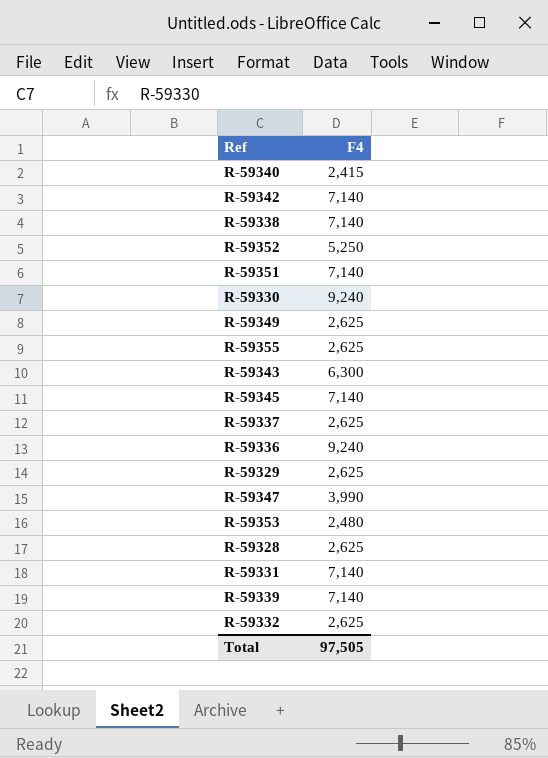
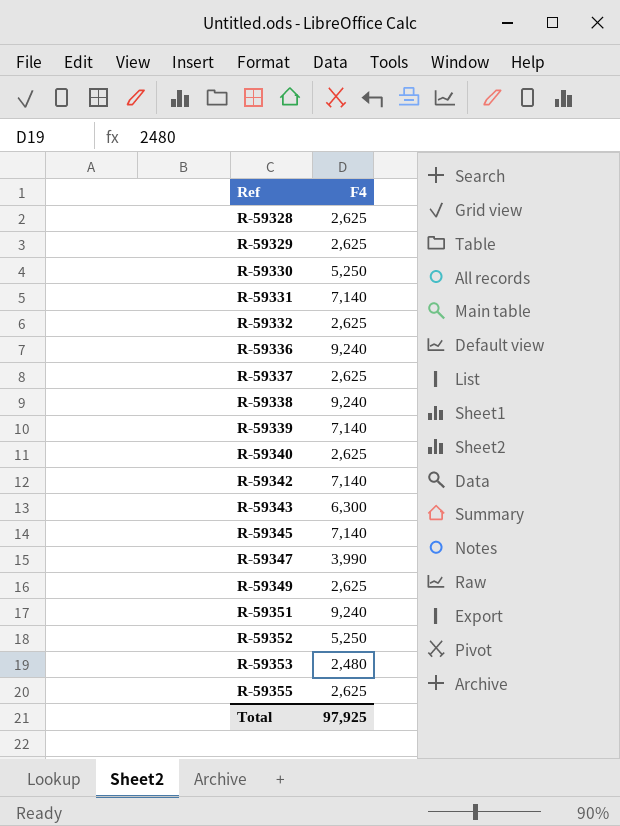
row order: none -> Ref ascending
R-59330 | F4: 9,240 -> 5,250
R-59338 | F4: 7,140 -> 9,240
R-59340 | F4: 2,415 -> 2,625
R-59351 | F4: 7,140 -> 9,240
Total | F4: 97,505 -> 97,925

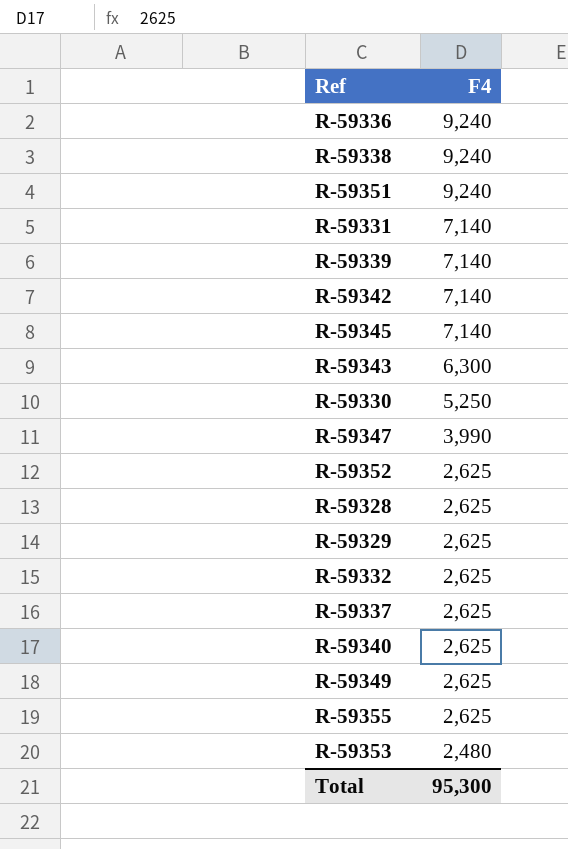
row order: Ref ascending -> F4 descending
R-59352 | F4: 5,250 -> 2,625
Total | F4: 97,925 -> 95,300

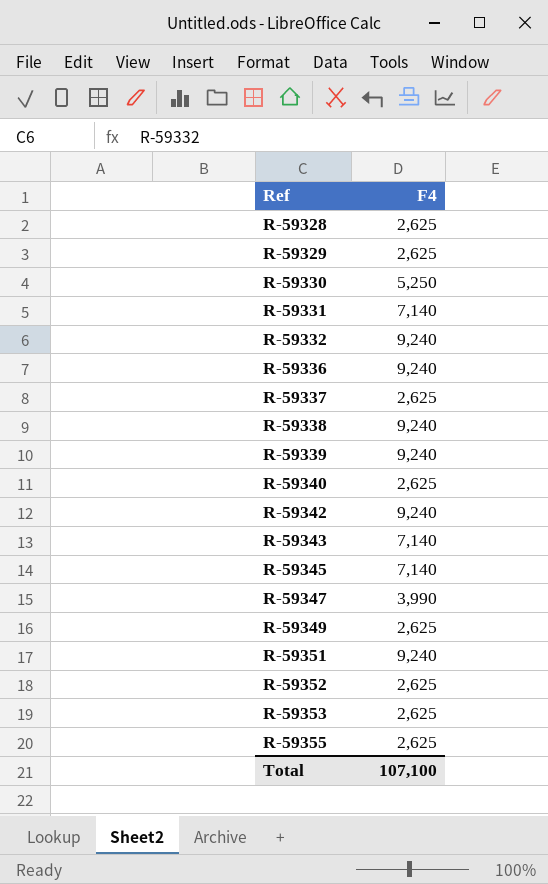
row order: F4 descending -> Ref ascending
R-59332 | F4: 2,625 -> 9,240
R-59339 | F4: 7,140 -> 9,240
R-59342 | F4: 7,140 -> 9,240
R-59343 | F4: 6,300 -> 7,140
R-59353 | F4: 2,480 -> 2,625
Total | F4: 95,300 -> 107,100

